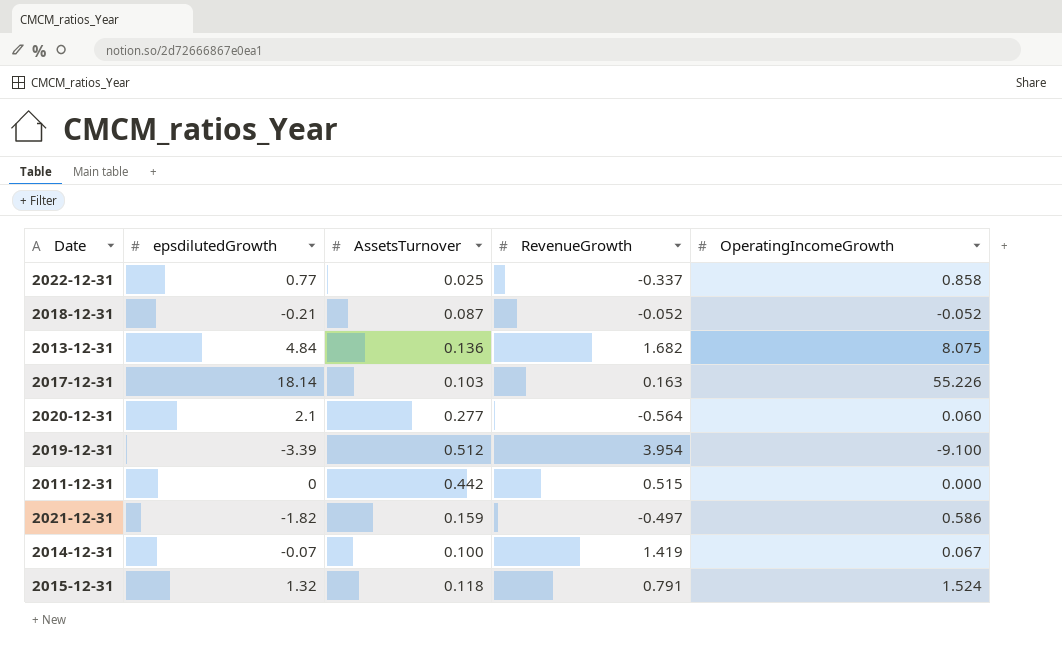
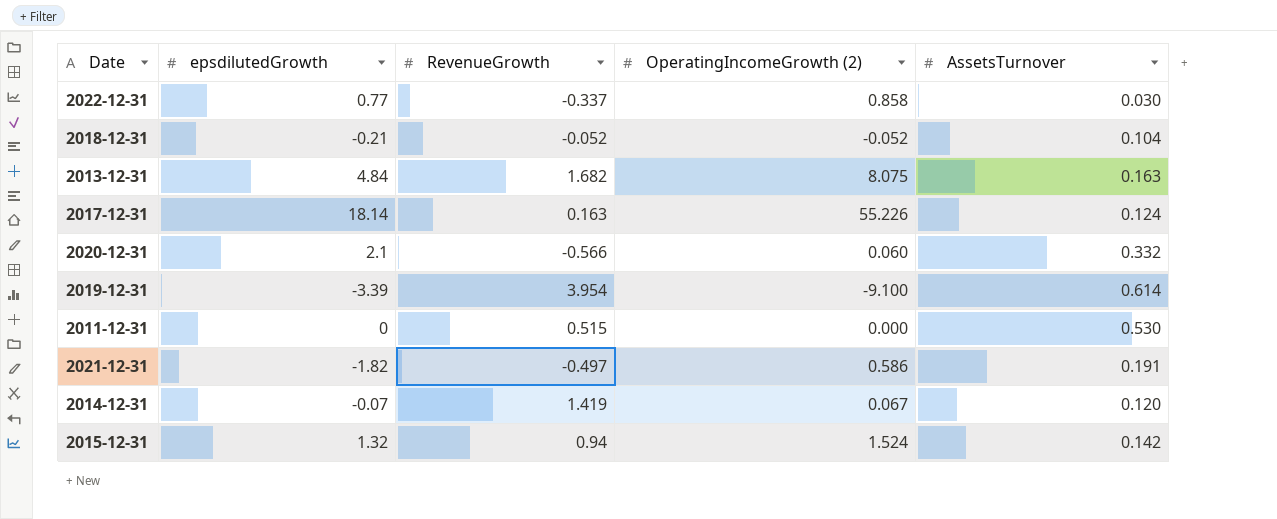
column name: OperatingIncomeGrowth -> OperatingIncomeGrowth (2)
column AssetsTurnover | position: 3 -> 5
2022-12-31 | AssetsTurnover: 0.025 -> 0.030
2018-12-31 | AssetsTurnover: 0.087 -> 0.104
2013-12-31 | AssetsTurnover: 0.136 -> 0.163
2017-12-31 | AssetsTurnover: 0.103 -> 0.124
2020-12-31 | RevenueGrowth: -0.564 -> -0.566
2020-12-31 | AssetsTurnover: 0.277 -> 0.332
2019-12-31 | AssetsTurnover: 0.512 -> 0.614
2011-12-31 | AssetsTurnover: 0.442 -> 0.530
2021-12-31 | AssetsTurnover: 0.159 -> 0.191
2014-12-31 | AssetsTurnover: 0.100 -> 0.120
2015-12-31 | RevenueGrowth: 0.791 -> 0.94
2015-12-31 | AssetsTurnover: 0.118 -> 0.142

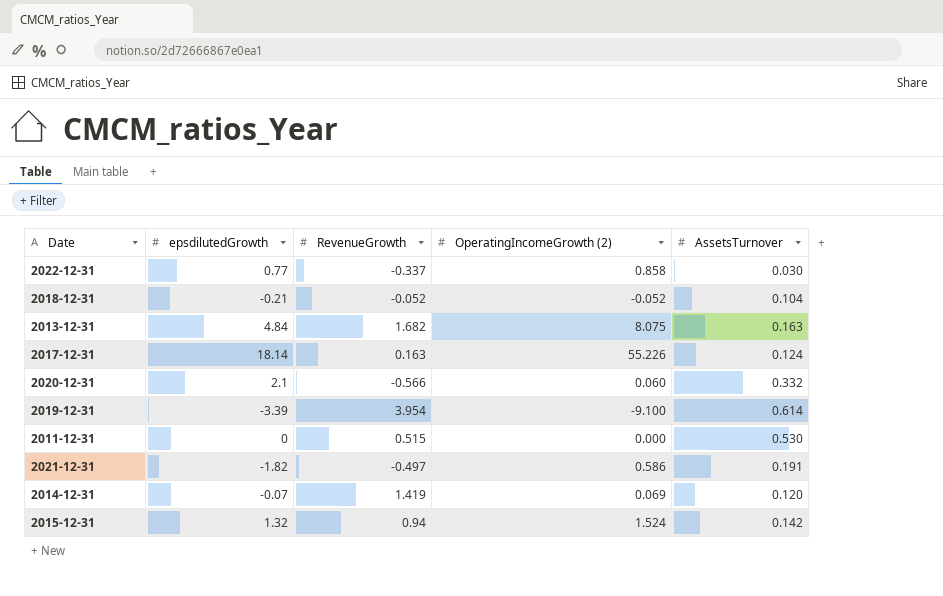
2014-12-31 | OperatingIncomeGrowth (2): 0.067 -> 0.069

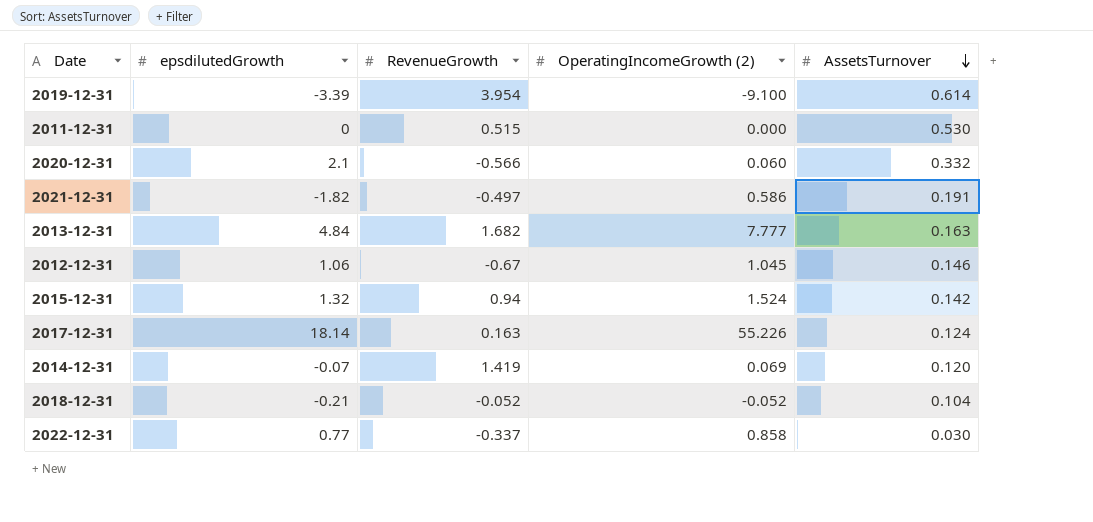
row order: none -> AssetsTurnover descending
2013-12-31 | OperatingIncomeGrowth (2): 8.075 -> 7.777
row 2012-12-31: none -> 1.06 | -0.67 | 1.045 | 0.146

